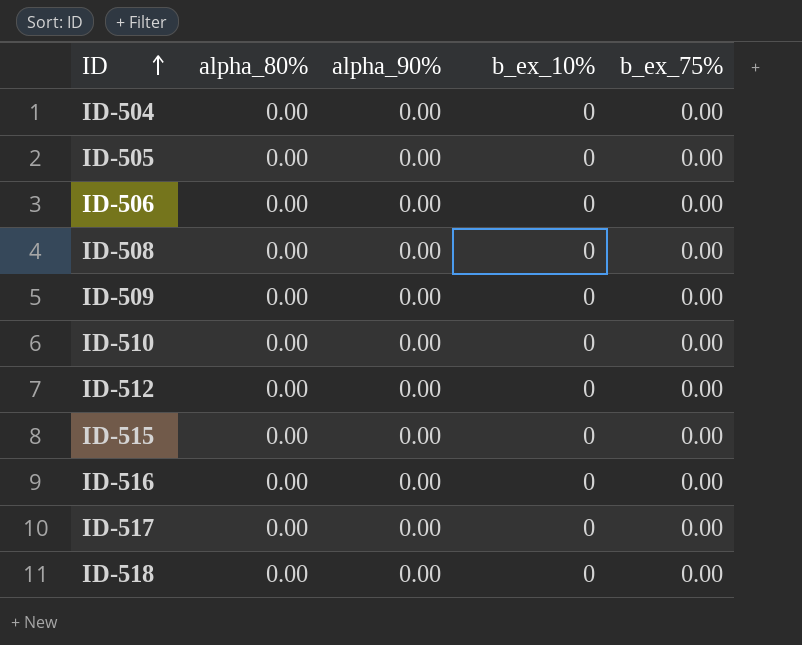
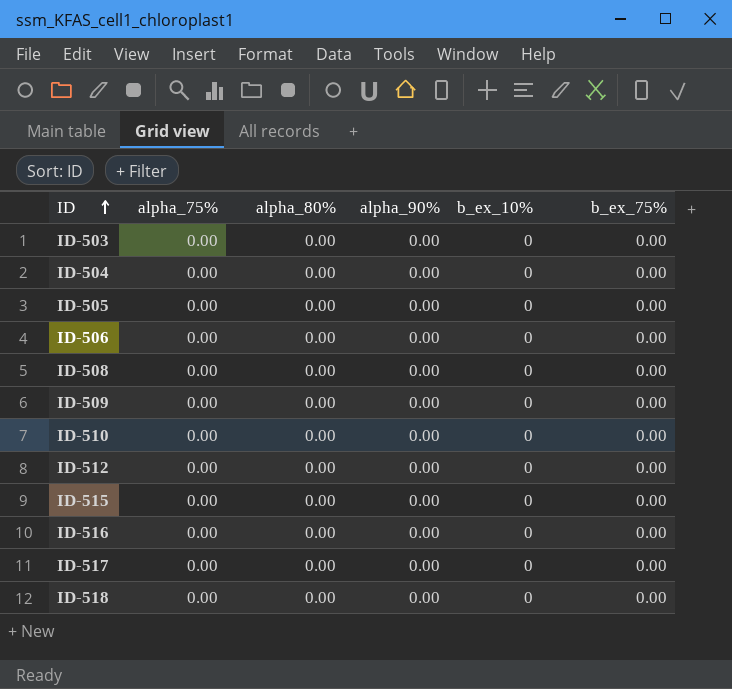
column alpha_75% | position: none -> 2
row ID-503: none -> 0.00 | 0.00 | 0.00 | 0 | 0.00

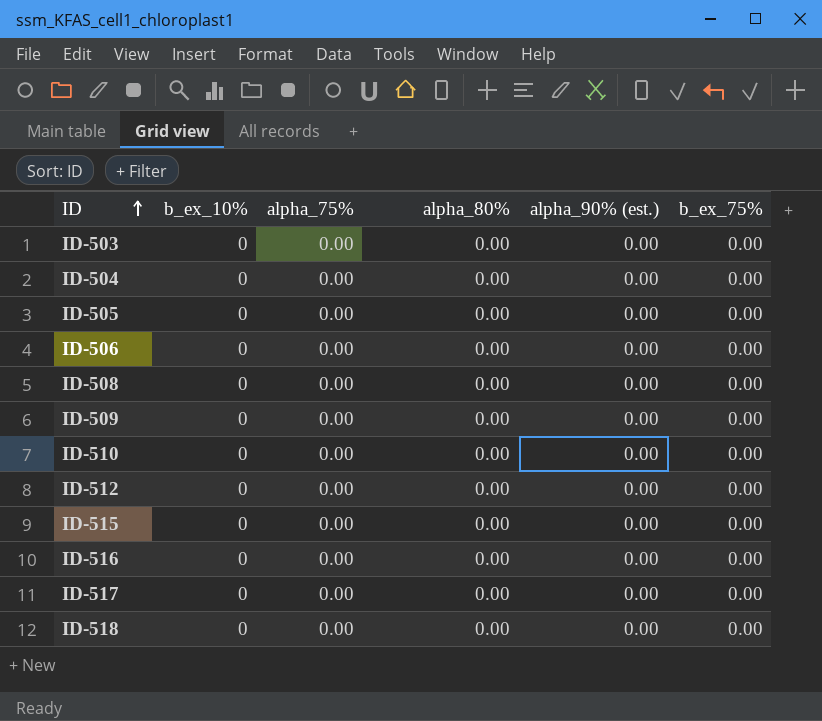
column b_ex_10% | position: 5 -> 2
column name: alpha_90% -> alpha_90% (est.)

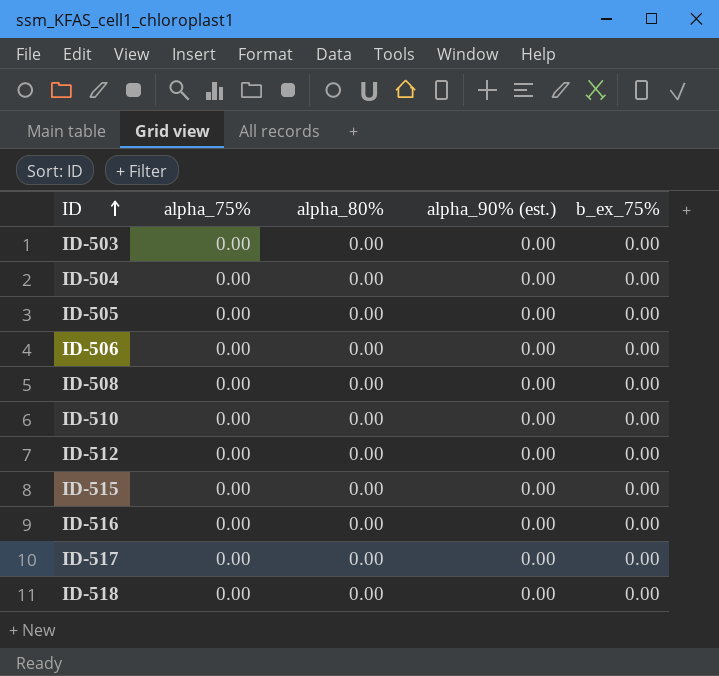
column b_ex_10% | position: 2 -> none
row ID-509: 0 | 0.00 | 0.00 | 0.00 | 0.00 -> none

